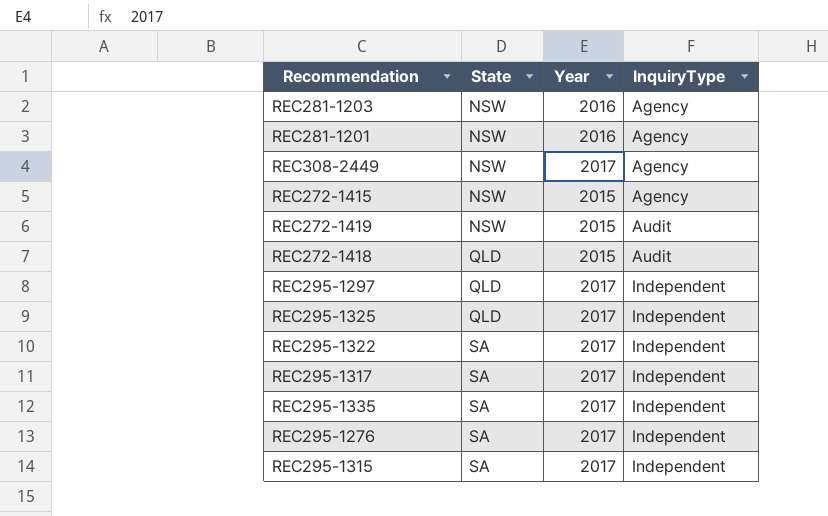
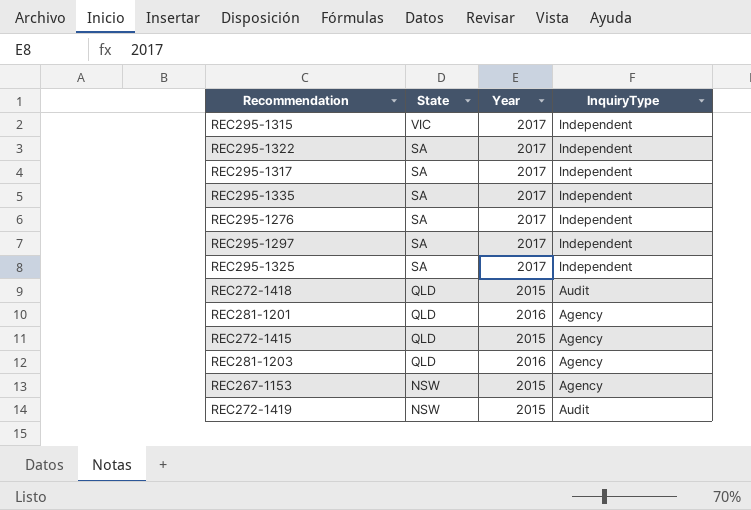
row order: State ascending -> State descending
row REC308-2449: NSW | 2017 | Agency -> none
REC295-1315 | State: SA -> VIC
REC295-1297 | State: QLD -> SA
REC295-1325 | State: QLD -> SA
REC281-1201 | State: NSW -> QLD
REC272-1415 | State: NSW -> QLD
REC281-1203 | State: NSW -> QLD
row REC267-1153: none -> NSW | 2015 | Agency

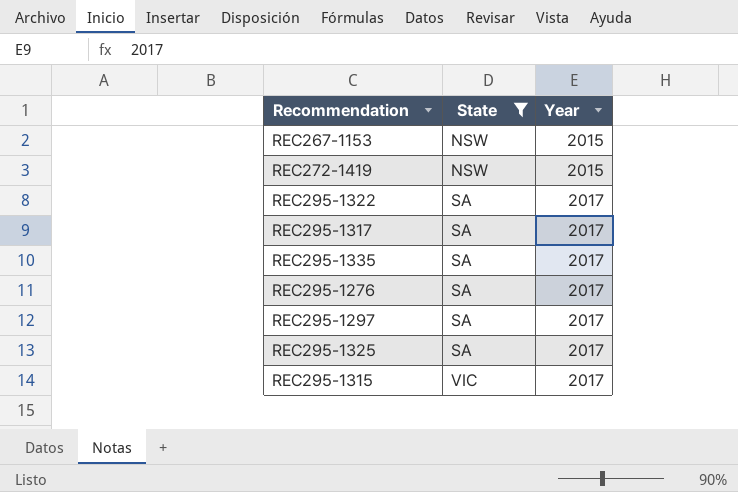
filter: none -> State != QLD
row order: State descending -> State ascending
column InquiryType | position: 4 -> none

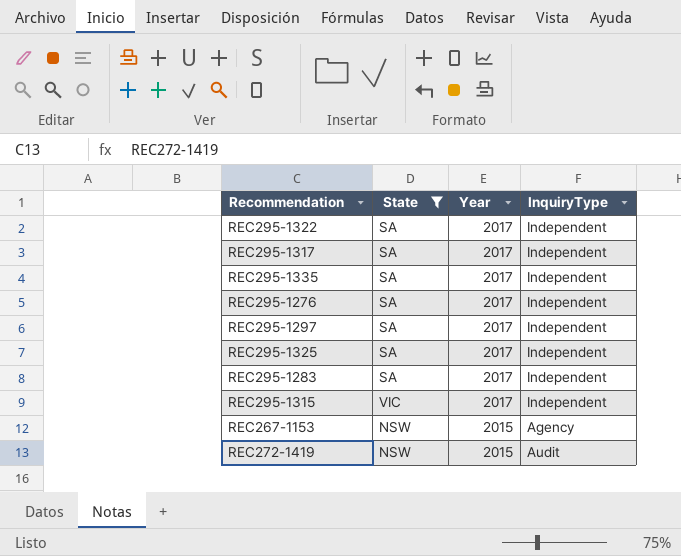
row order: State ascending -> Year descending
column InquiryType | position: none -> 4
row REC295-1283: none -> SA | 2017 | Independent

